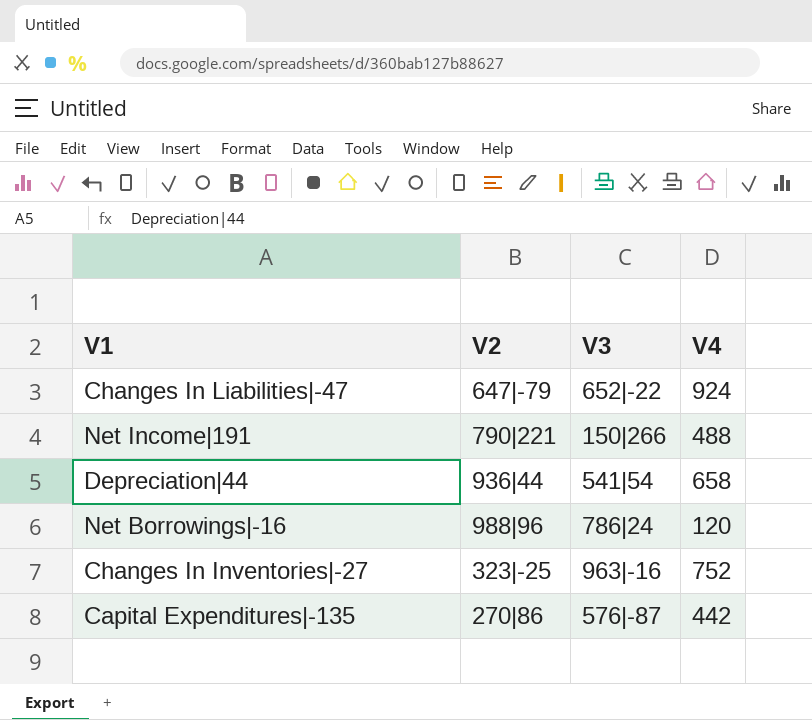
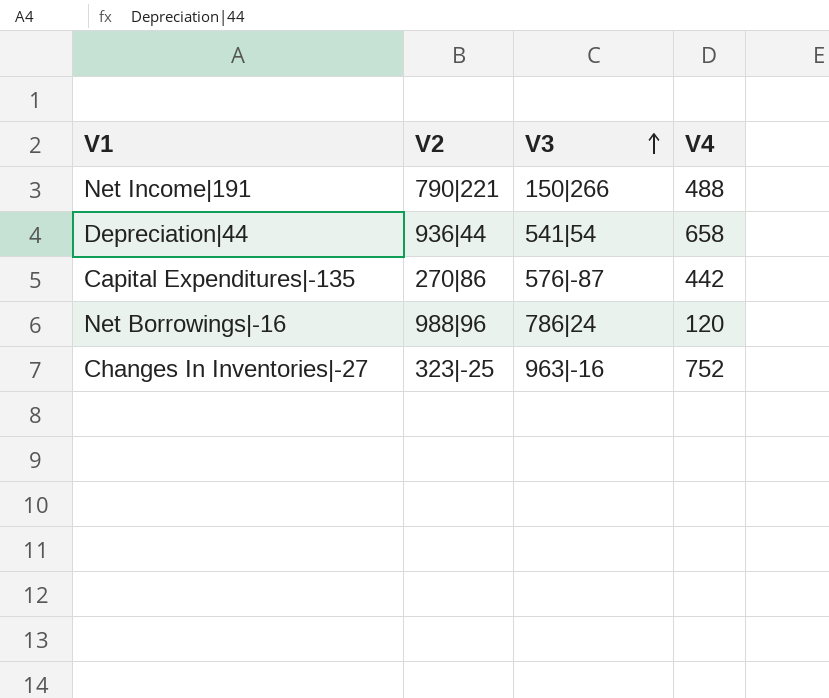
row order: none -> V3 ascending
row Changes In Liabilities|-47: 647|-79 | 652|-22 | 924 -> none

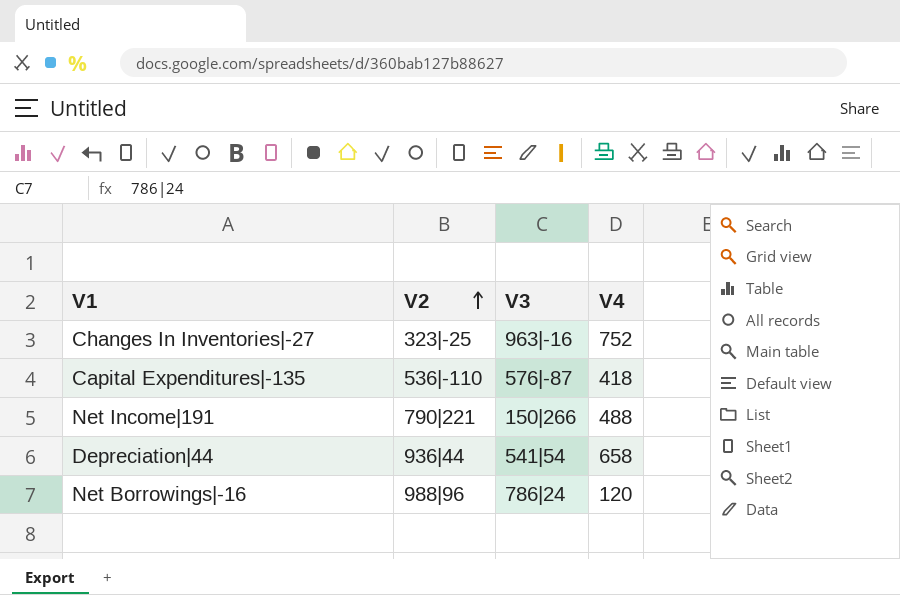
row order: V3 ascending -> V2 ascending
Capital Expenditures|-135 | V2: 270|86 -> 536|-110
Capital Expenditures|-135 | V4: 442 -> 418

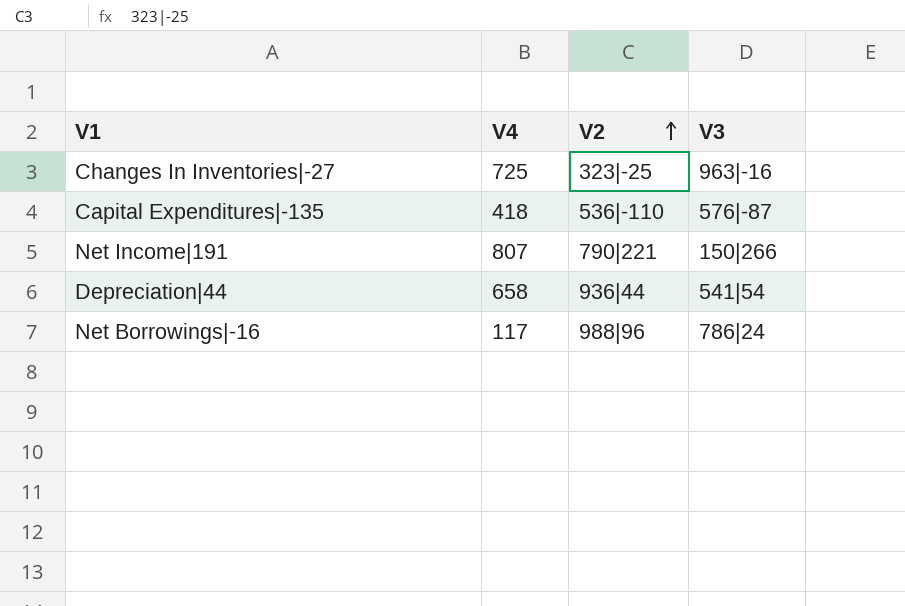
column V4 | position: 4 -> 2
Changes In Inventories|-27 | V4: 752 -> 725
Net Income|191 | V4: 488 -> 807
Net Borrowings|-16 | V4: 120 -> 117

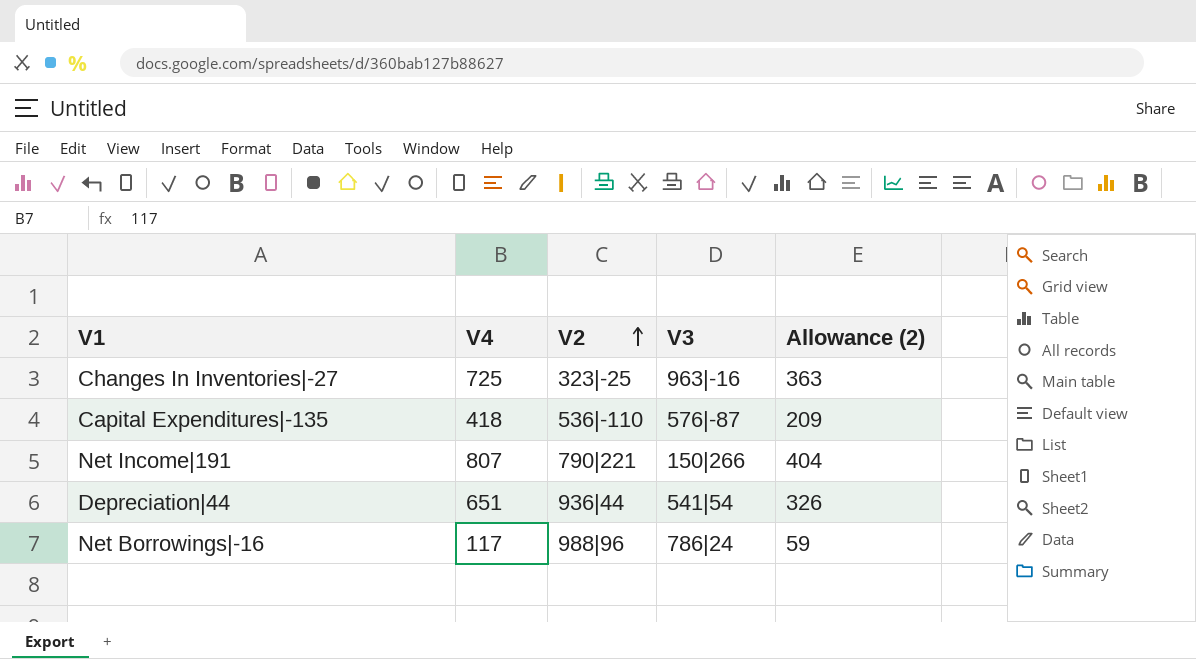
column Allowance (2) | formula: none -> [V4] * 0.5
Depreciation|44 | V4: 658 -> 651

